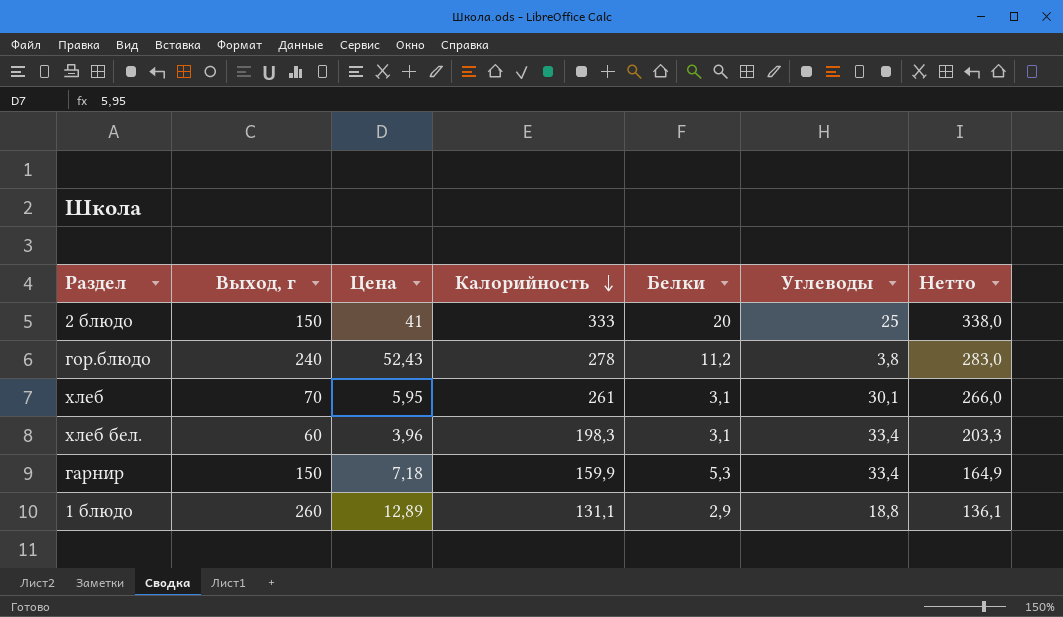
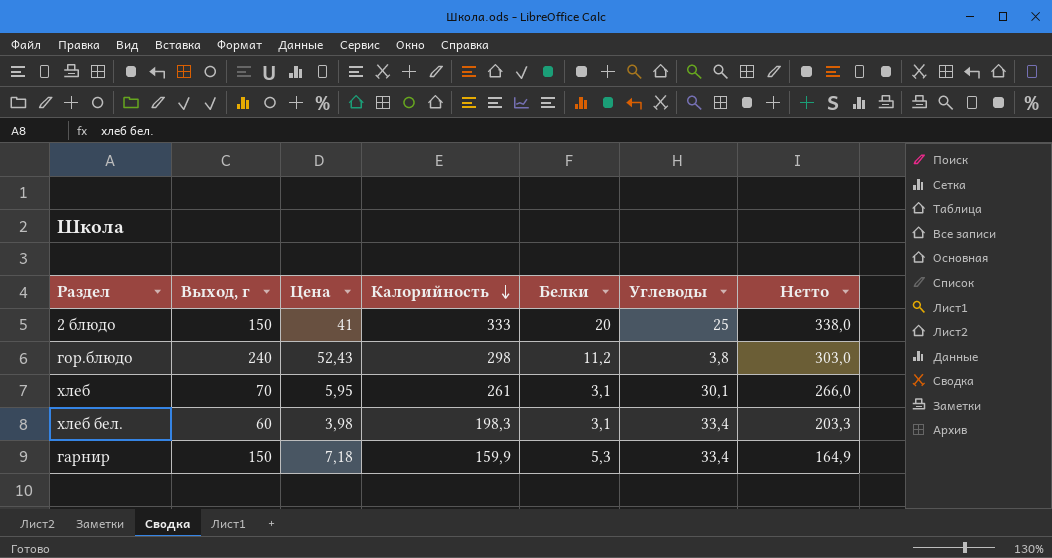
row 1 блюдо: 260 | 12,89 | 131,1 | 2,9 | 18,8 | 136,1 -> none
гор.блюдо | Калорийность: 278 -> 298
гор.блюдо | Нетто: 283,0 -> 303,0
хлеб бел. | Цена: 3,96 -> 3,98

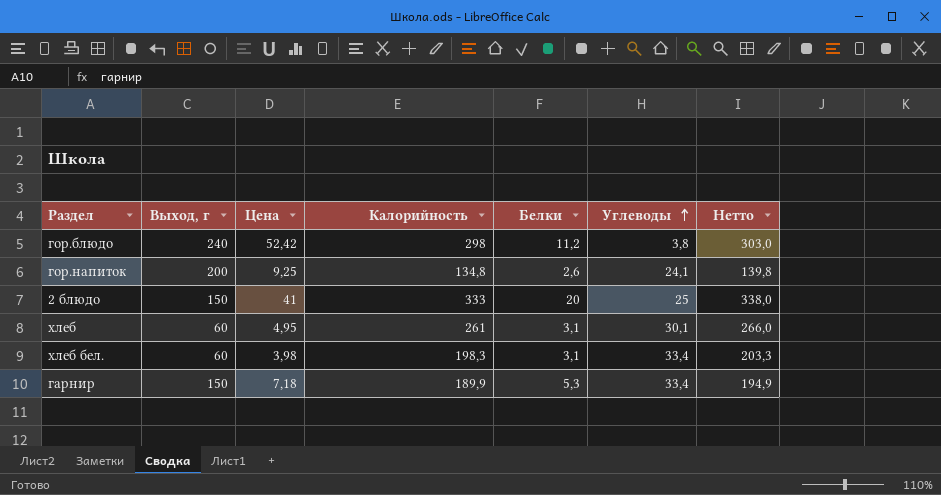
row order: Калорийность descending -> Углеводы ascending
гор.блюдо | Цена: 52,43 -> 52,42
row гор.напиток: none -> 200 | 9,25 | 134,8 | 2,6 | 24,1 | 139,8
хлеб | Выход, г: 70 -> 60
хлеб | Цена: 5,95 -> 4,95
гарнир | Калорийность: 159,9 -> 189,9
гарнир | Нетто: 164,9 -> 194,9

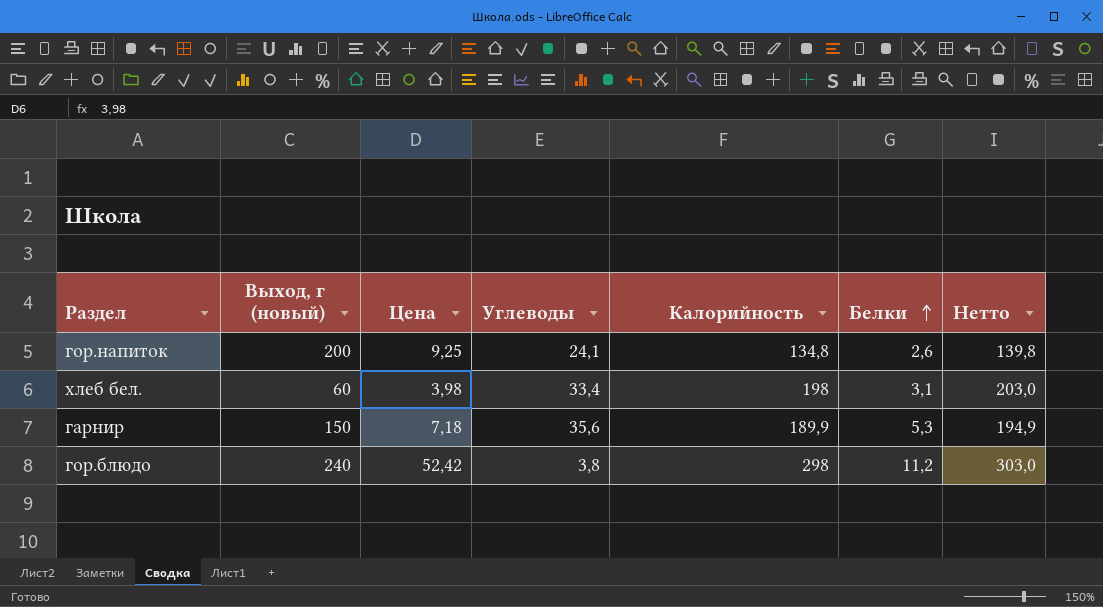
row order: Углеводы ascending -> Белки ascending
column name: Выход, г -> Выход, г (новый)
column Углеводы | position: 6 -> 4
row 2 блюдо: 150 | 41 | 333 | 20 | 25 | 338,0 -> none
row хлеб: 60 | 4,95 | 261 | 3,1 | 30,1 | 266,0 -> none
хлеб бел. | Калорийность: 198,3 -> 198
хлеб бел. | Нетто: 203,3 -> 203,0
гарнир | Углеводы: 33,4 -> 35,6

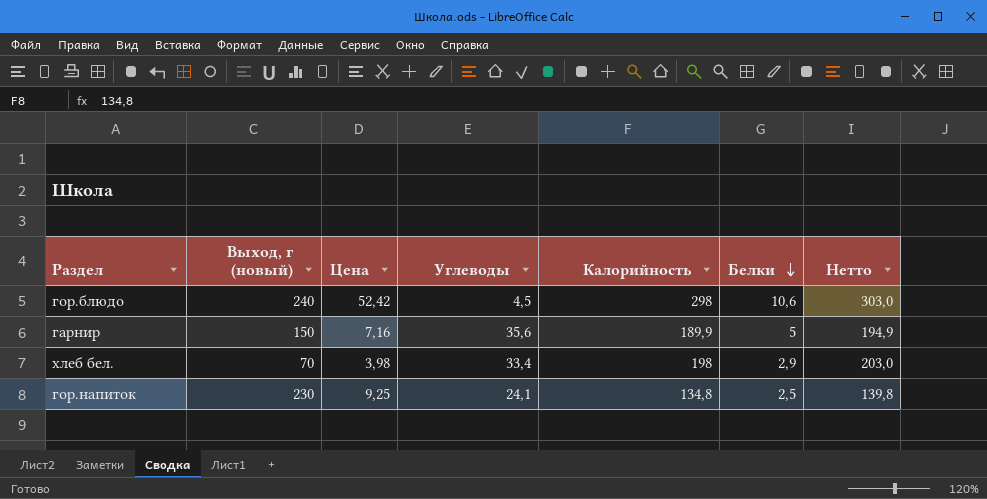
row order: Белки ascending -> Белки descending
гор.блюдо | Углеводы: 3,8 -> 4,5
гор.блюдо | Белки: 11,2 -> 10,6
гарнир | Цена: 7,18 -> 7,16
гарнир | Белки: 5,3 -> 5
хлеб бел. | Выход, г (новый): 60 -> 70
хлеб бел. | Белки: 3,1 -> 2,9
гор.напиток | Выход, г (новый): 200 -> 230
гор.напиток | Белки: 2,6 -> 2,5

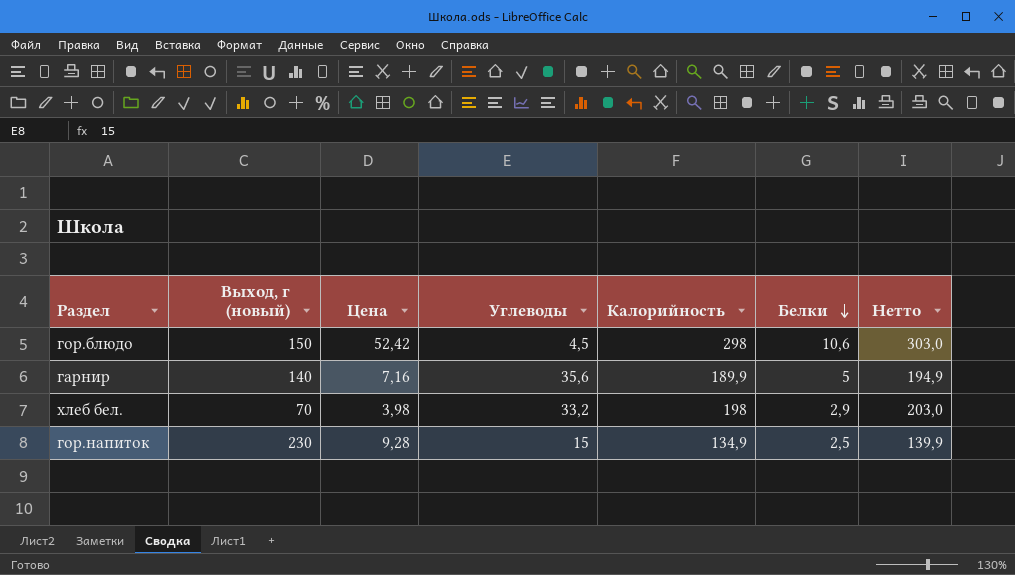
гор.блюдо | Выход, г (новый): 240 -> 150
гарнир | Выход, г (новый): 150 -> 140
хлеб бел. | Углеводы: 33,4 -> 33,2
гор.напиток | Цена: 9,25 -> 9,28
гор.напиток | Углеводы: 24,1 -> 15
гор.напиток | Калорийность: 134,8 -> 134,9
гор.напиток | Нетто: 139,8 -> 139,9

